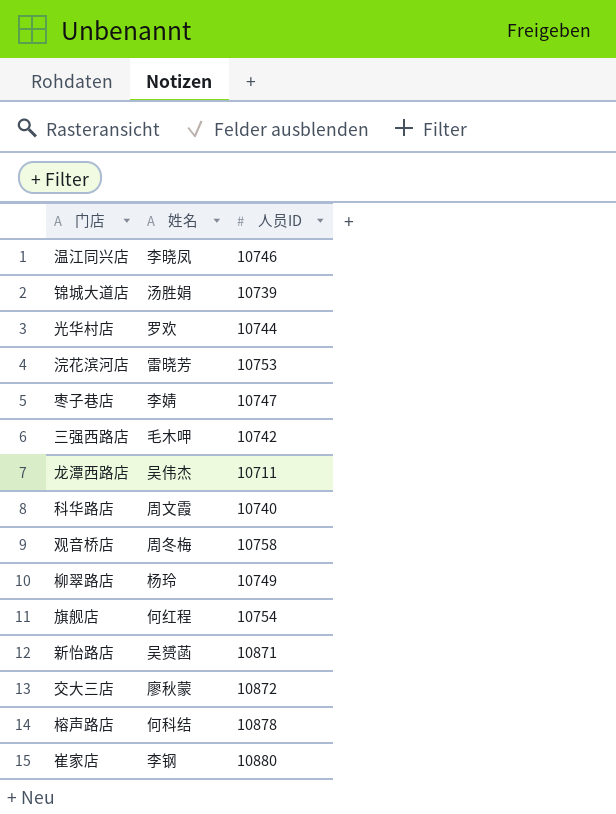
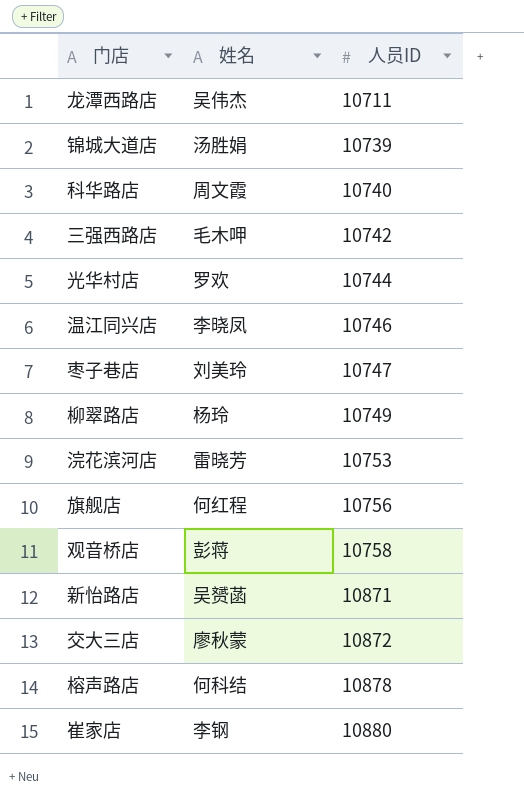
row order: none -> 人员ID ascending
枣子巷店 | 姓名: 李婧 -> 刘美玲
旗舰店 | 人员ID: 10754 -> 10756
观音桥店 | 姓名: 周冬梅 -> 彭蒋

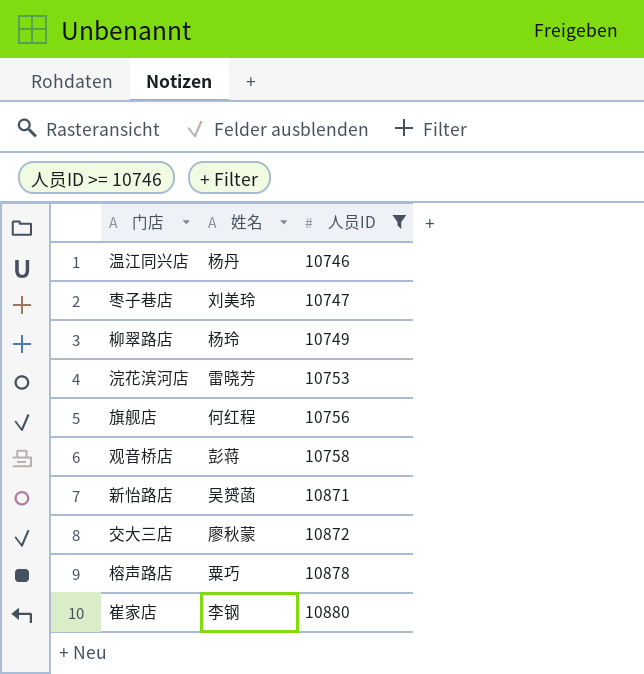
filter: none -> 人员ID >= 10746
温江同兴店 | 姓名: 李晓凤 -> 杨丹
榕声路店 | 姓名: 何科结 -> 粟巧

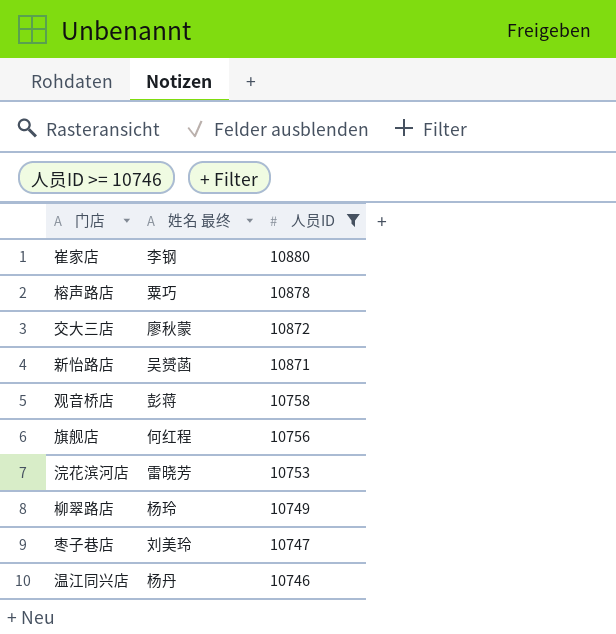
row order: 人员ID ascending -> 人员ID descending
column name: 姓名 -> 姓名 最终

